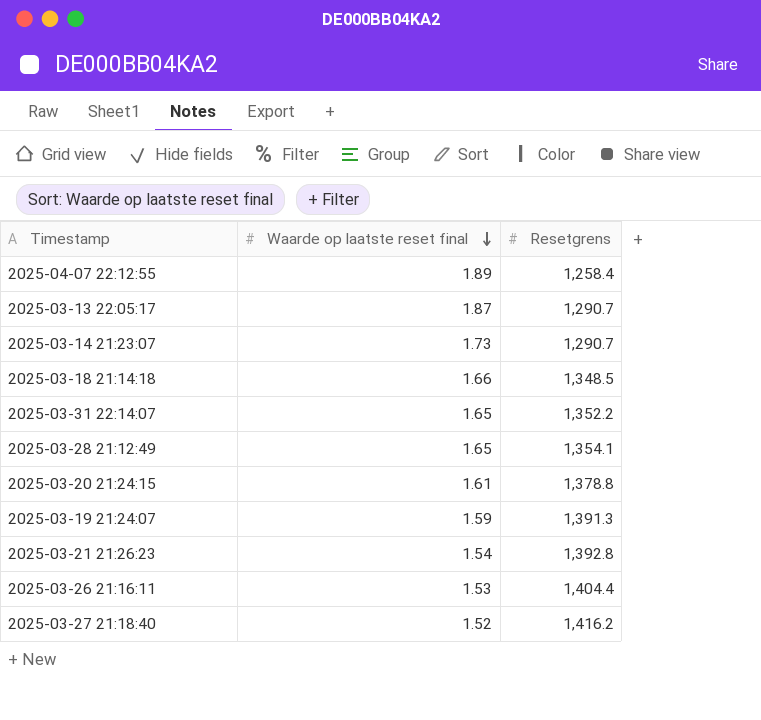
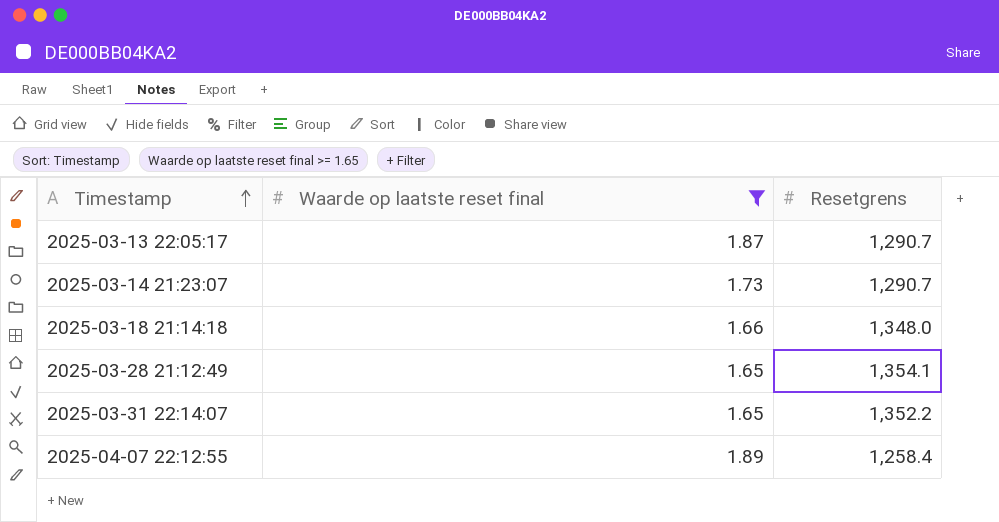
filter: none -> Waarde op laatste reset final >= 1.65
row order: Waarde op laatste reset final descending -> Timestamp ascending
2025-03-18 21:14:18 | Resetgrens: 1,348.5 -> 1,348.0

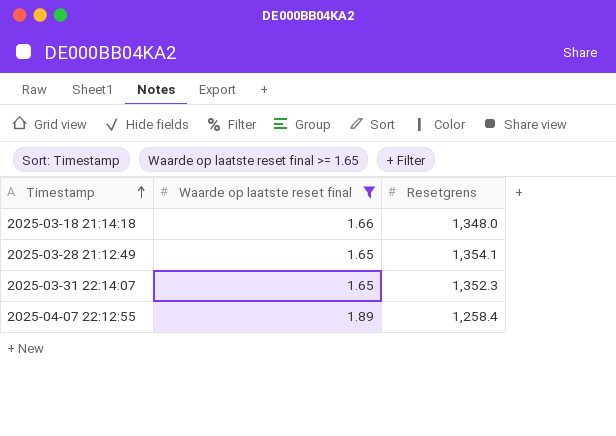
row 2025-03-13 22:05:17: 1.87 | 1,290.7 -> none
row 2025-03-14 21:23:07: 1.73 | 1,290.7 -> none
2025-03-31 22:14:07 | Resetgrens: 1,352.2 -> 1,352.3

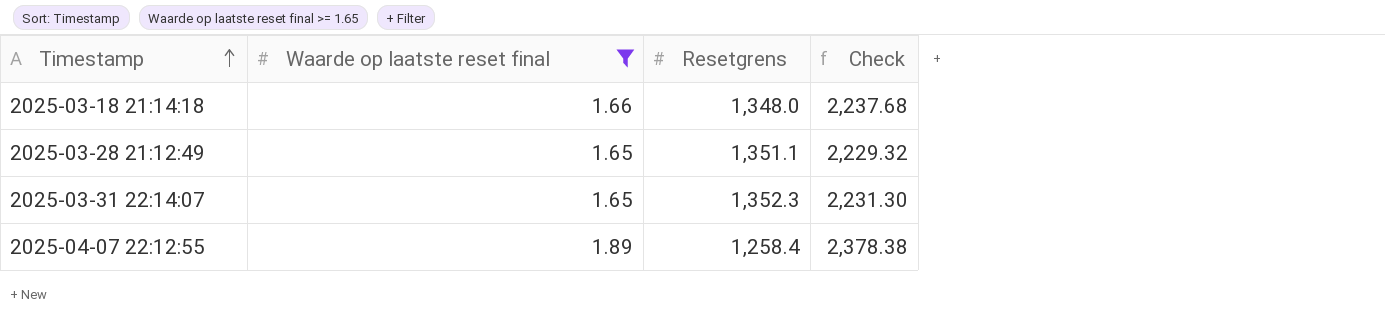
column Check | formula: none -> [Waarde op laatste reset final] * [Resetgrens]
2025-03-28 21:12:49 | Resetgrens: 1,354.1 -> 1,351.1

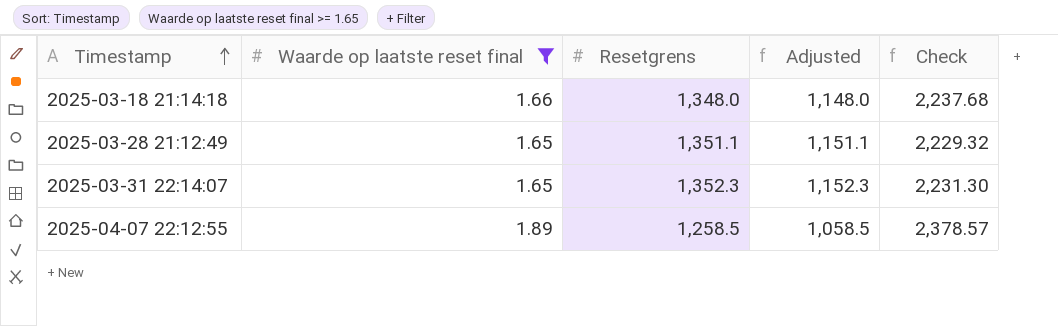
column Adjusted | formula: none -> [Resetgrens] - 200
2025-04-07 22:12:55 | Resetgrens: 1,258.4 -> 1,258.5
2025-04-07 22:12:55 | Check: 2,378.38 -> 2,378.57

